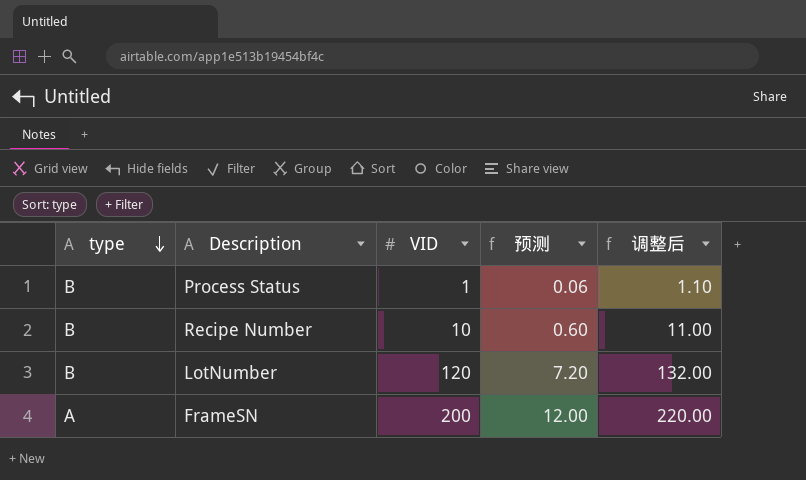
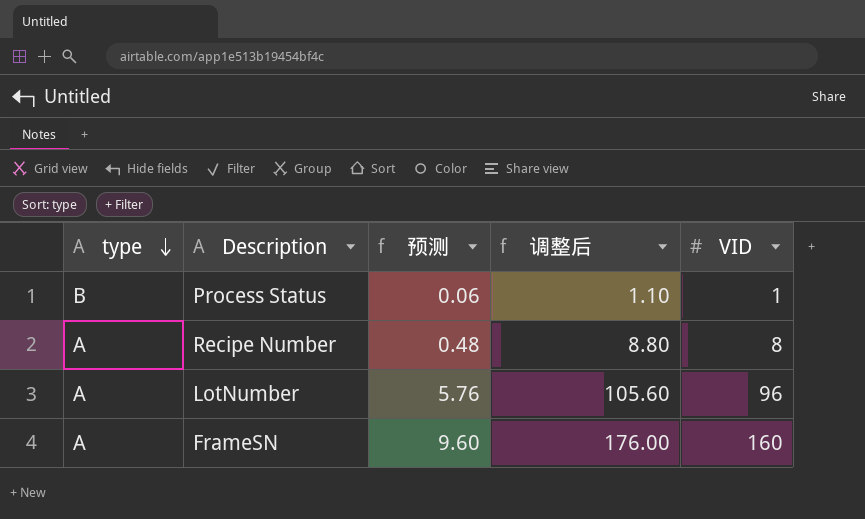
column VID | position: 3 -> 5
Recipe Number | type: B -> A
Recipe Number | 预测: 0.60 -> 0.48
Recipe Number | 调整后: 11.00 -> 8.80
Recipe Number | VID: 10 -> 8
LotNumber | type: B -> A
LotNumber | 预测: 7.20 -> 5.76
LotNumber | 调整后: 132.00 -> 105.60
LotNumber | VID: 120 -> 96
FrameSN | 预测: 12.00 -> 9.60
FrameSN | 调整后: 220.00 -> 176.00
FrameSN | VID: 200 -> 160

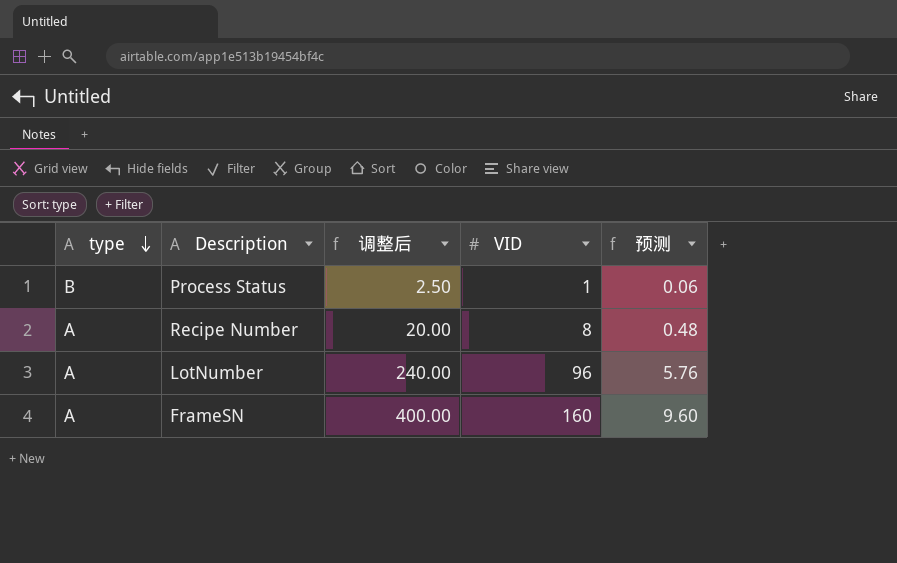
column 调整后 | formula: [VID] * 1.1 -> [VID] * 2.5
column 预测 | position: 3 -> 5

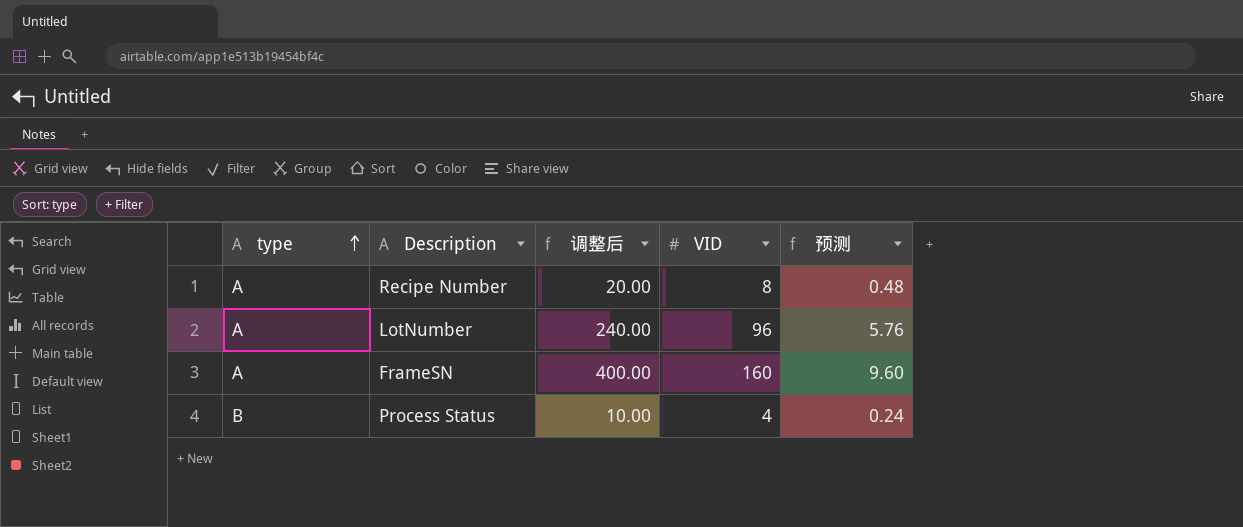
row order: type descending -> type ascending
Process Status | 调整后: 2.50 -> 10.00
Process Status | VID: 1 -> 4
Process Status | 预测: 0.06 -> 0.24

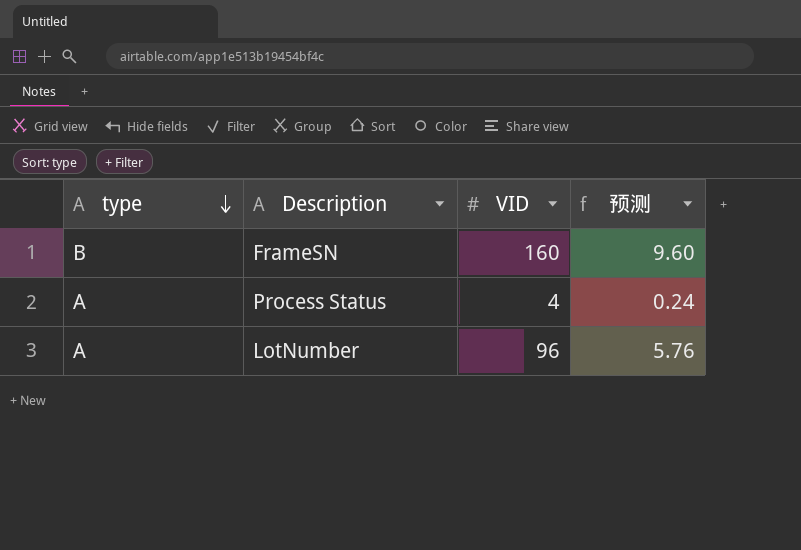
row order: type ascending -> type descending
column 调整后 | formula: [VID] * 2.5 -> none
row Recipe Number: A | 20.00 | 8 | 0.48 -> none
FrameSN | type: A -> B
Process Status | type: B -> A

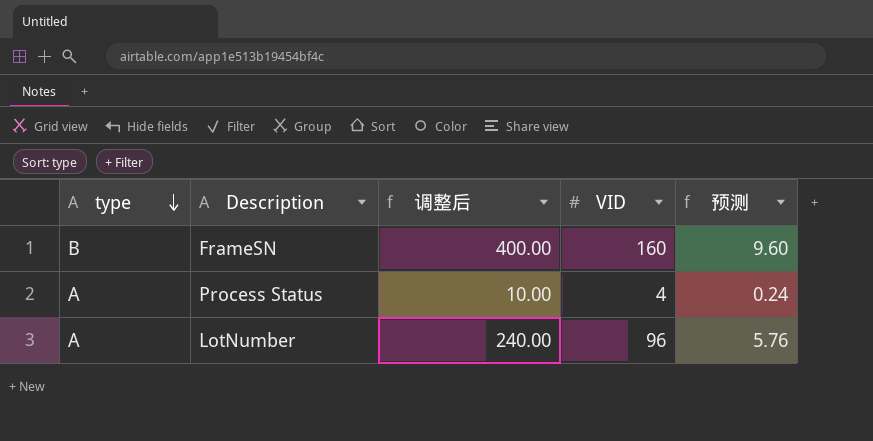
column 调整后 | formula: none -> [VID] * 2.5

